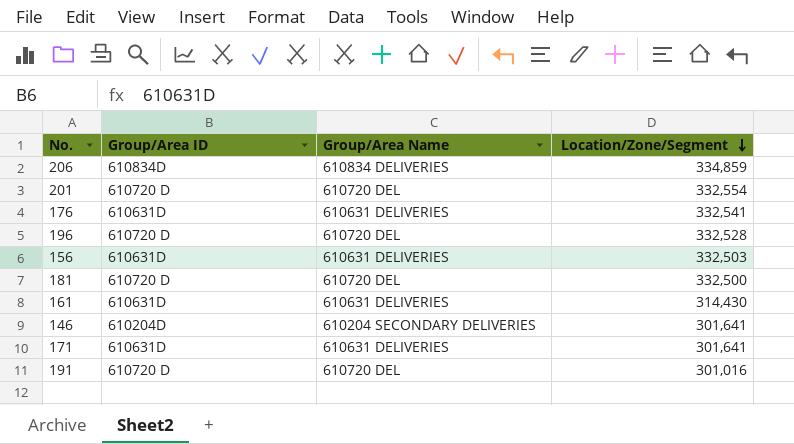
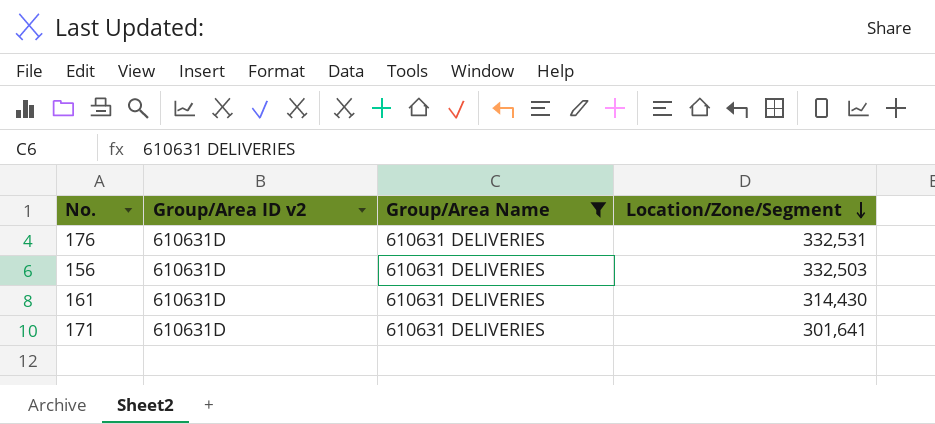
filter: none -> Group/Area Name = 610631 DELIVERIES
column name: Group/Area ID -> Group/Area ID v2
176 | Location/Zone/Segment: 332,541 -> 332,531

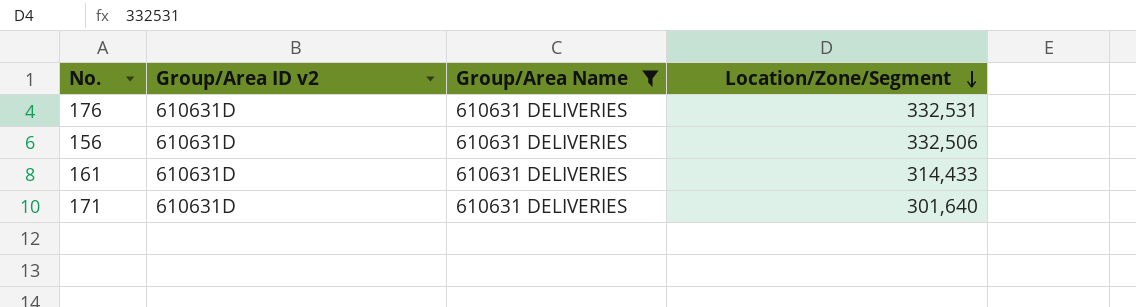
156 | Location/Zone/Segment: 332,503 -> 332,506
161 | Location/Zone/Segment: 314,430 -> 314,433
171 | Location/Zone/Segment: 301,641 -> 301,640

